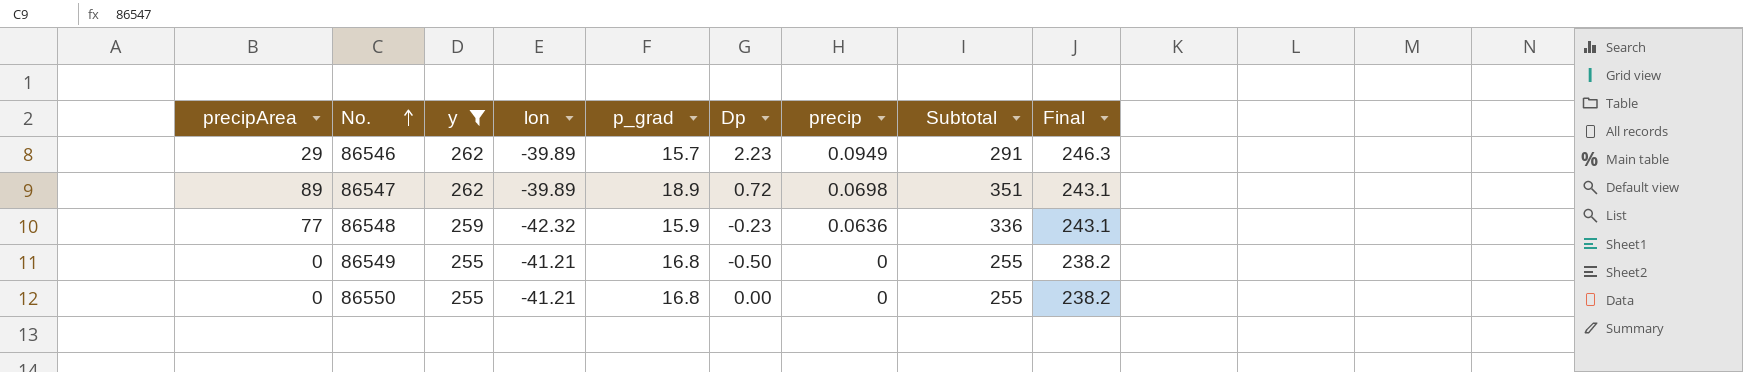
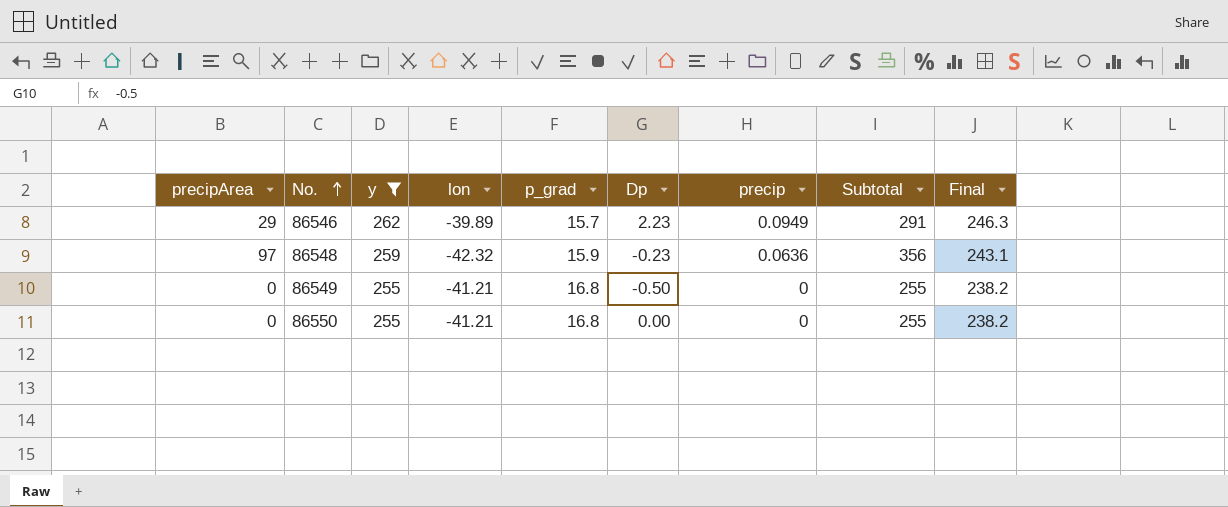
row 86547: 89 | 262 | -39.89 | 18.9 | 0.72 | 0.0698 | 351 | 243.1 -> none
86548 | precipArea: 77 -> 97
86548 | Subtotal: 336 -> 356

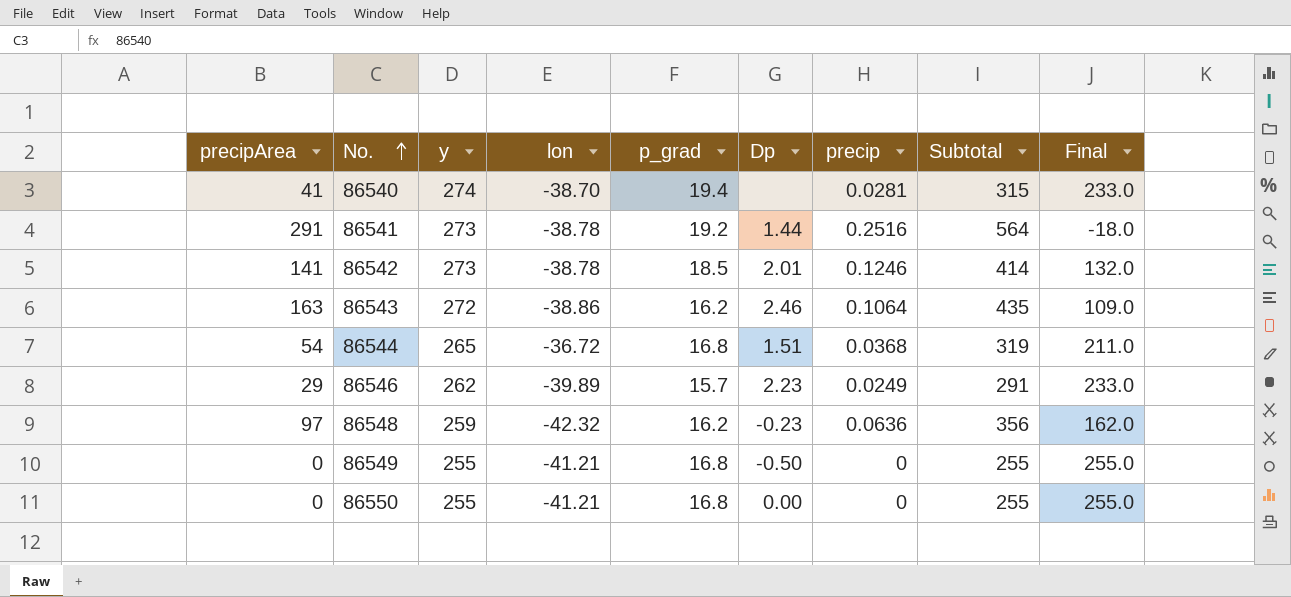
filter: y <= 262 -> none
column Final | formula: [y] - [p_grad] -> [y] - [precipArea]
86546 | precip: 0.0949 -> 0.0249
86548 | p_grad: 15.9 -> 16.2

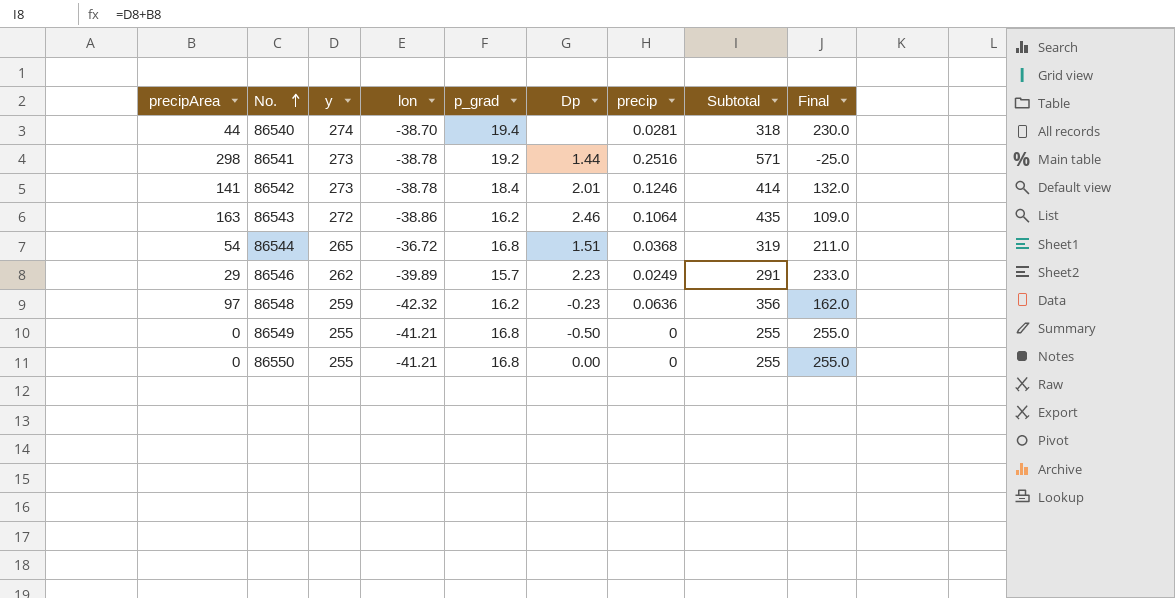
86540 | precipArea: 41 -> 44
86540 | Subtotal: 315 -> 318
86540 | Final: 233.0 -> 230.0
86541 | precipArea: 291 -> 298
86541 | Subtotal: 564 -> 571
86541 | Final: -18.0 -> -25.0
86542 | p_grad: 18.5 -> 18.4

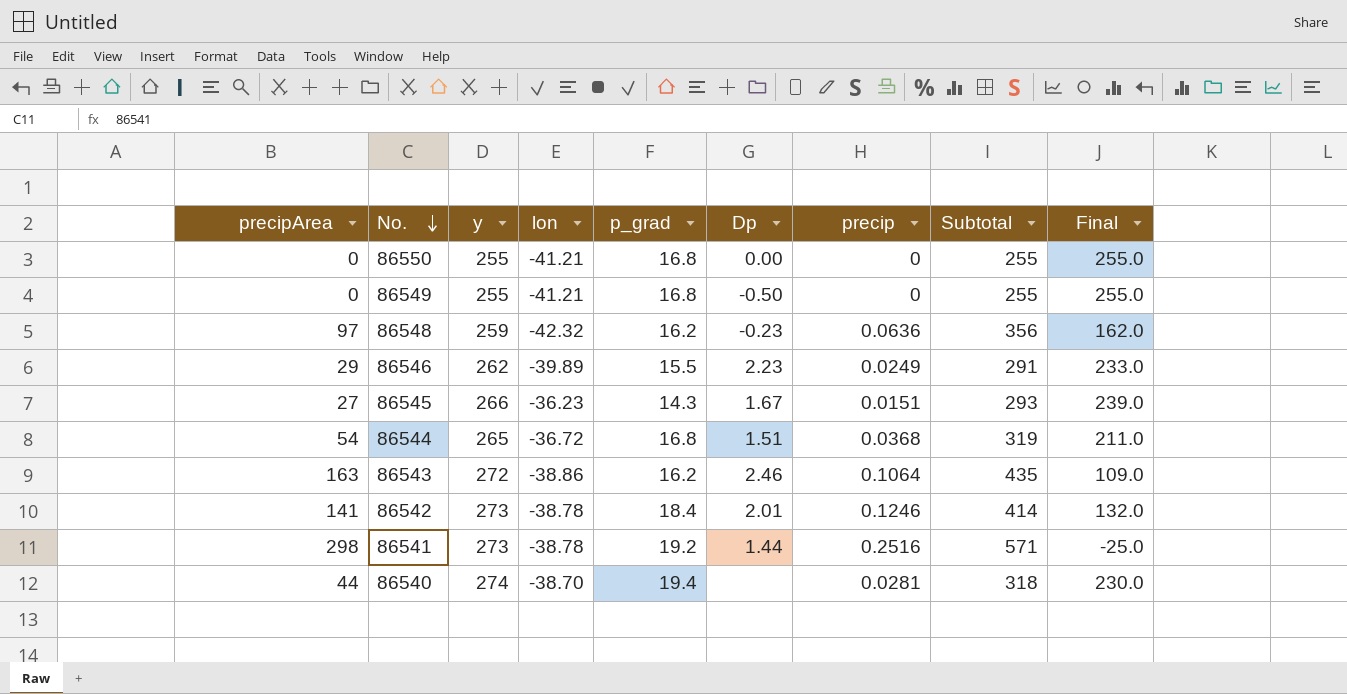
row order: No. ascending -> No. descending
86546 | p_grad: 15.7 -> 15.5
row 86545: none -> 27 | 266 | -36.23 | 14.3 | 1.67 | 0.0151 | 293 | 239.0

